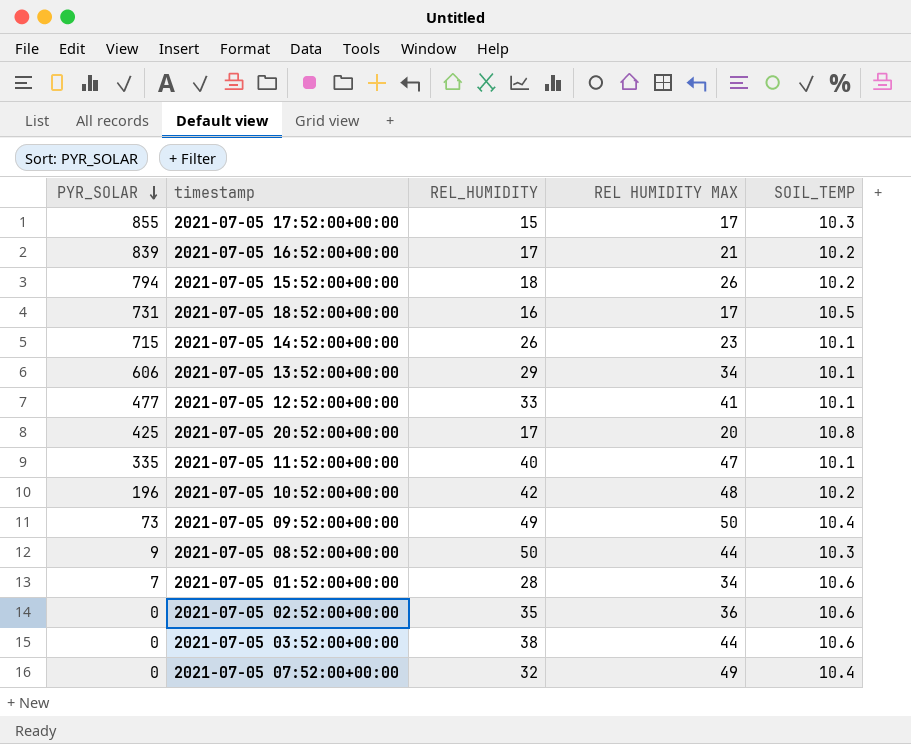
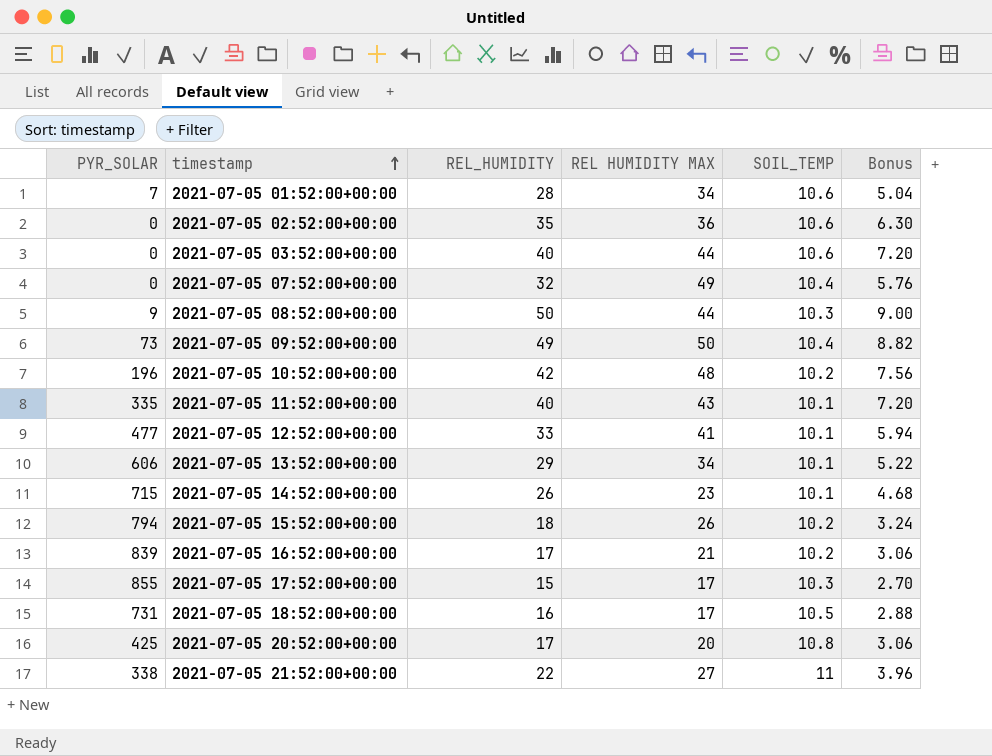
row order: PYR_SOLAR descending -> timestamp ascending
column Bonus | formula: none -> [REL_HUMIDITY] * 0.18
2021-07-05 03:52:00+00:00 | REL_HUMIDITY: 38 -> 40
2021-07-05 11:52:00+00:00 | REL HUMIDITY MAX: 47 -> 43
row 2021-07-05 21:52:00+00:00: none -> 338 | 22 | 27 | 11 | 3.96

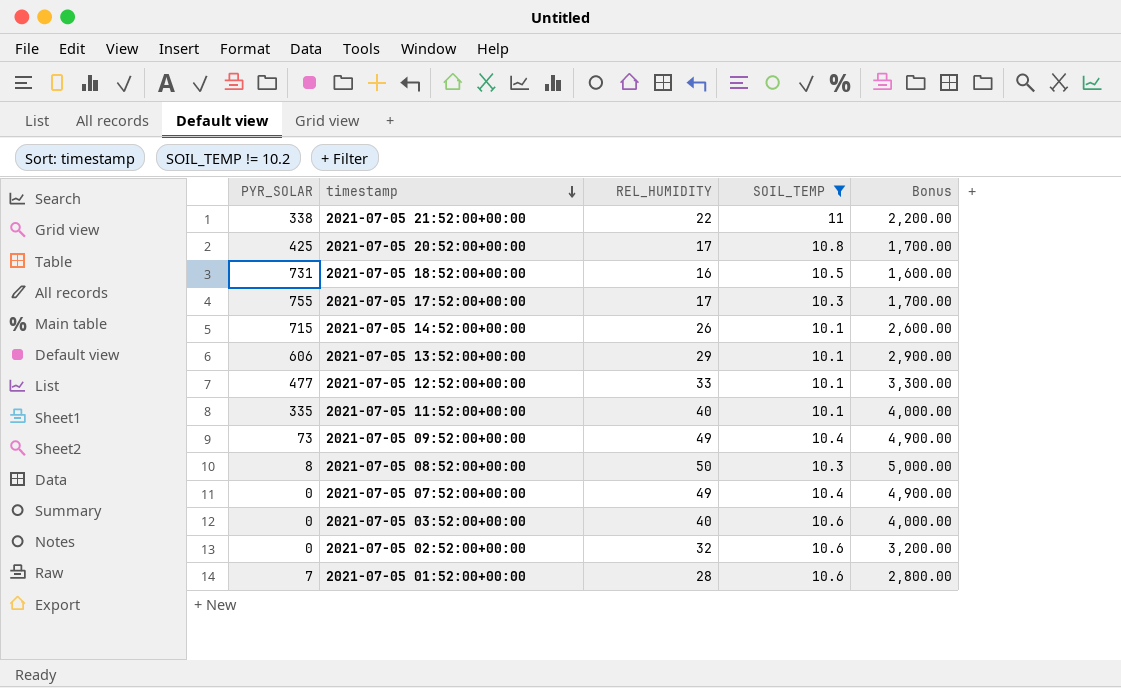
filter: none -> SOIL_TEMP != 10.2
row order: timestamp ascending -> timestamp descending
column REL HUMIDITY MAX | position: 4 -> none
column Bonus | formula: [REL_HUMIDITY] * 0.18 -> [REL_HUMIDITY] * 100
2021-07-05 17:52:00+00:00 | PYR_SOLAR: 855 -> 755
2021-07-05 17:52:00+00:00 | REL_HUMIDITY: 15 -> 17
2021-07-05 08:52:00+00:00 | PYR_SOLAR: 9 -> 8
2021-07-05 07:52:00+00:00 | REL_HUMIDITY: 32 -> 49
2021-07-05 02:52:00+00:00 | REL_HUMIDITY: 35 -> 32

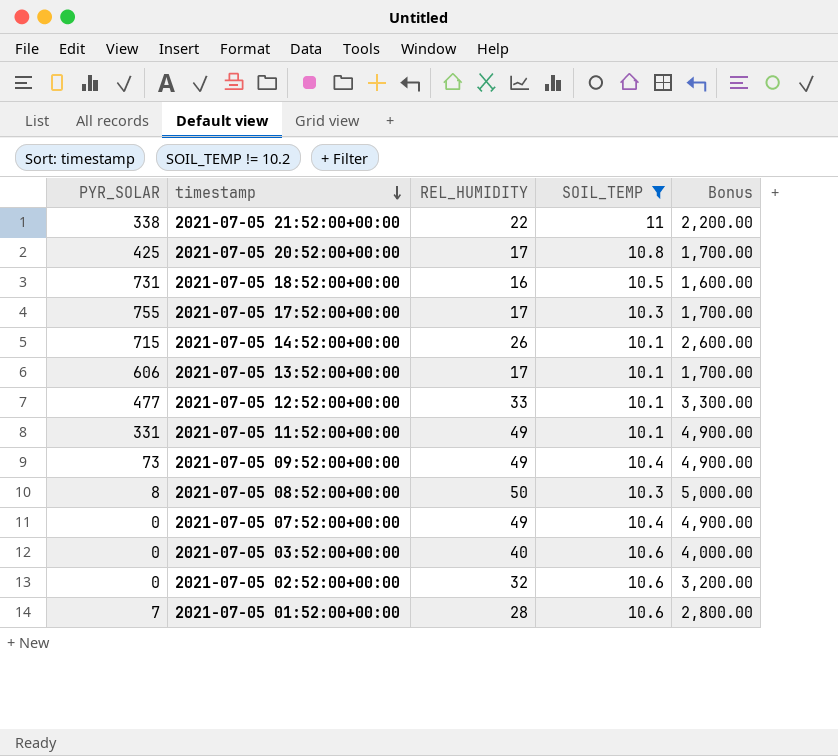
2021-07-05 13:52:00+00:00 | REL_HUMIDITY: 29 -> 17
2021-07-05 13:52:00+00:00 | Bonus: 2,900.00 -> 1,700.00
2021-07-05 11:52:00+00:00 | PYR_SOLAR: 335 -> 331
2021-07-05 11:52:00+00:00 | REL_HUMIDITY: 40 -> 49
2021-07-05 11:52:00+00:00 | Bonus: 4,000.00 -> 4,900.00

